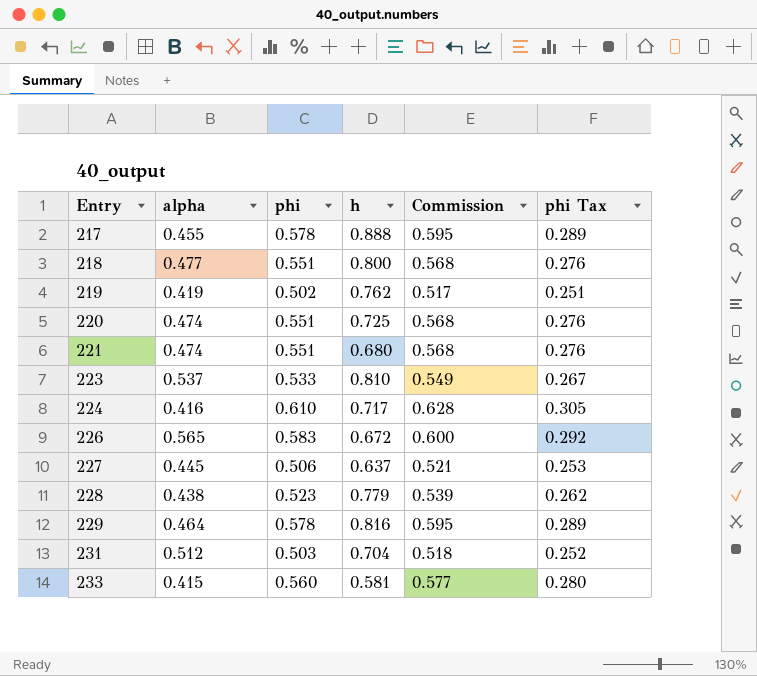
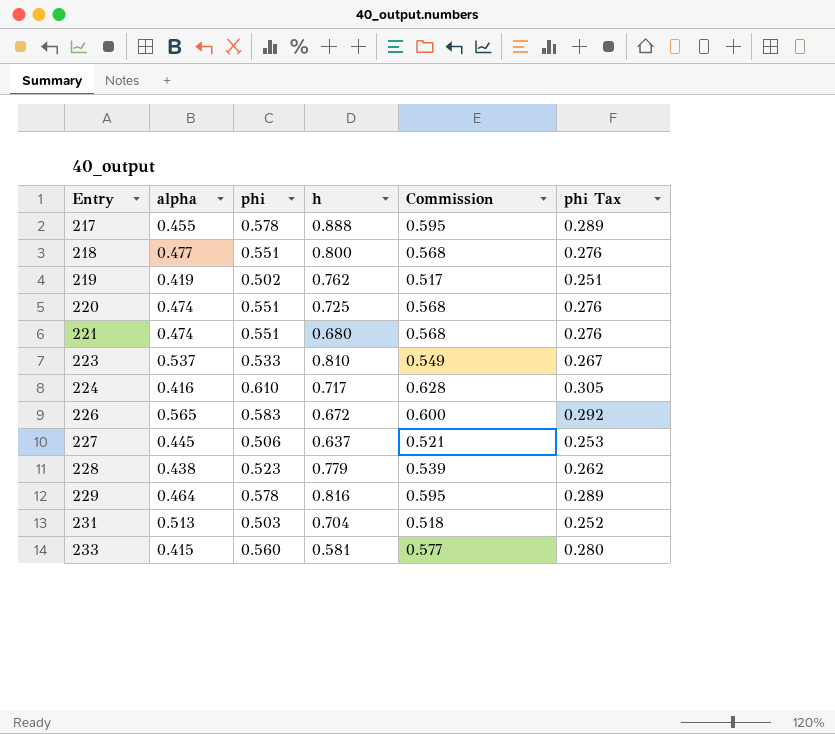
231 | alpha: 0.512 -> 0.513

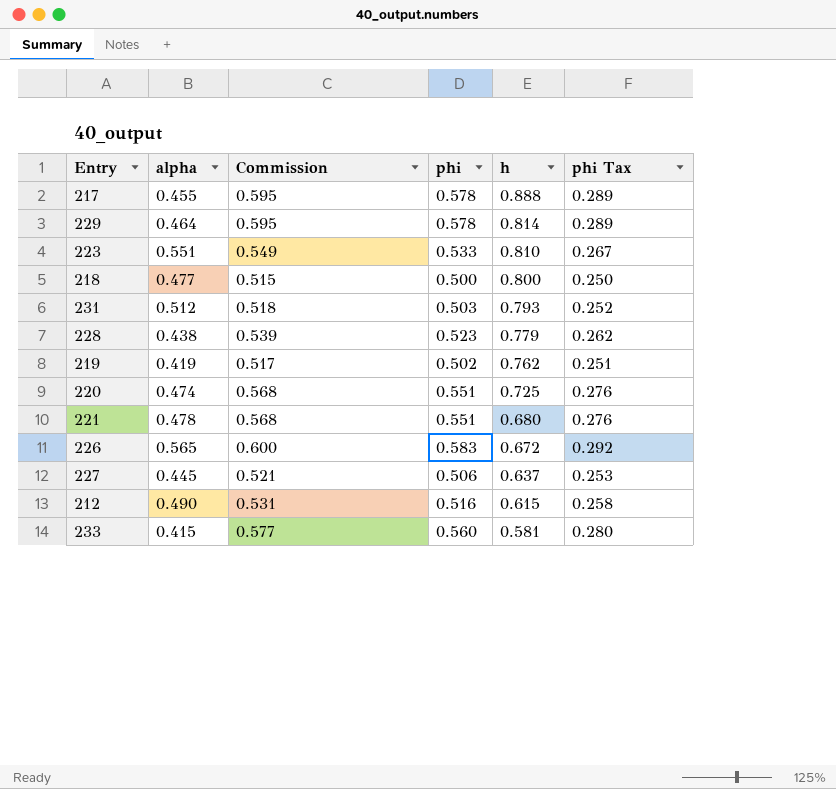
row order: Entry ascending -> h descending
column Commission | position: 5 -> 3
row 224: 0.416 | 0.610 | 0.717 | 0.628 | 0.305 -> none
229 | h: 0.816 -> 0.814
223 | alpha: 0.537 -> 0.551
218 | Commission: 0.568 -> 0.515
218 | phi: 0.551 -> 0.500
218 | phi Tax: 0.276 -> 0.250
231 | alpha: 0.513 -> 0.512
231 | h: 0.704 -> 0.793
221 | alpha: 0.474 -> 0.478
row 212: none -> 0.490 | 0.531 | 0.516 | 0.615 | 0.258

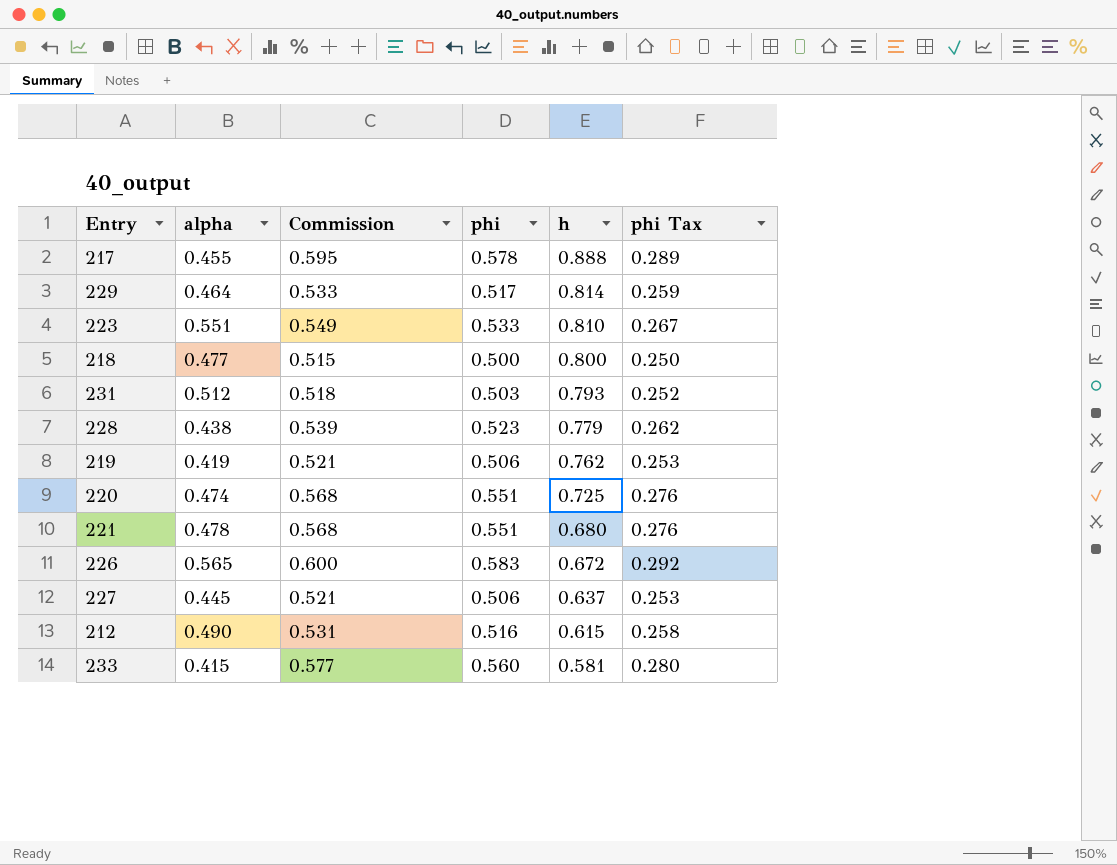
229 | Commission: 0.595 -> 0.533
229 | phi: 0.578 -> 0.517
229 | phi Tax: 0.289 -> 0.259
219 | Commission: 0.517 -> 0.521
219 | phi: 0.502 -> 0.506
219 | phi Tax: 0.251 -> 0.253

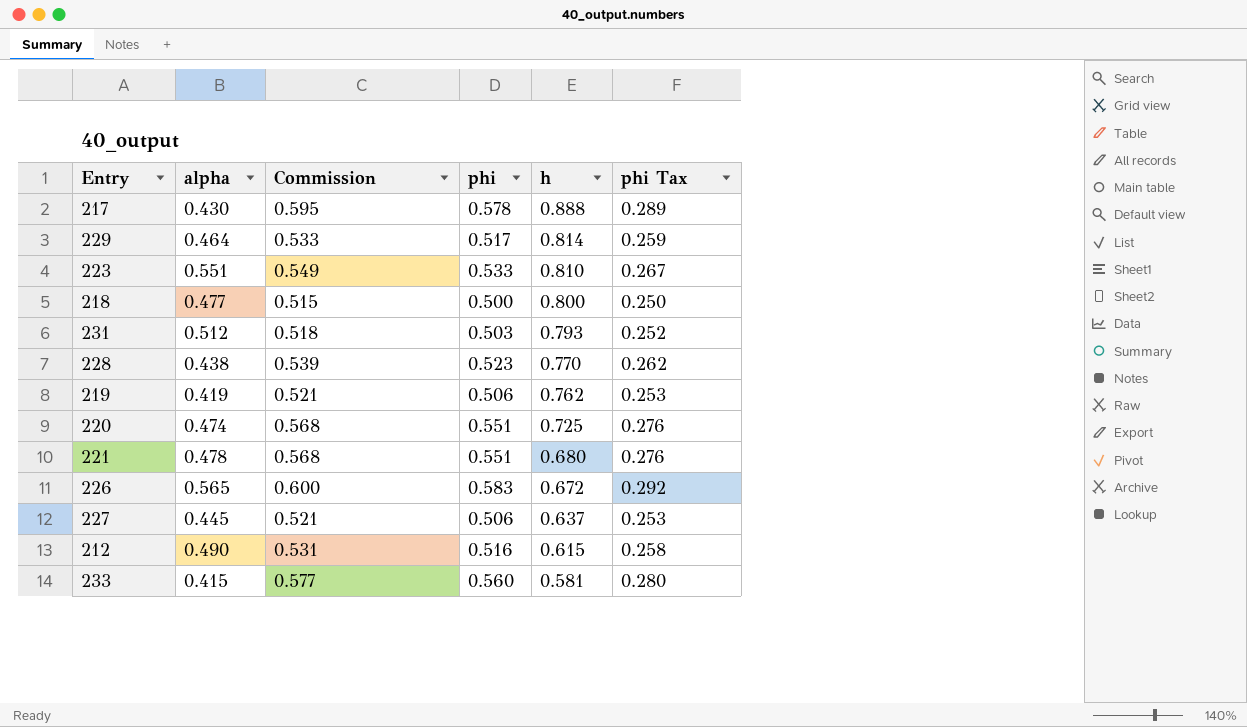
217 | alpha: 0.455 -> 0.430
228 | h: 0.779 -> 0.770

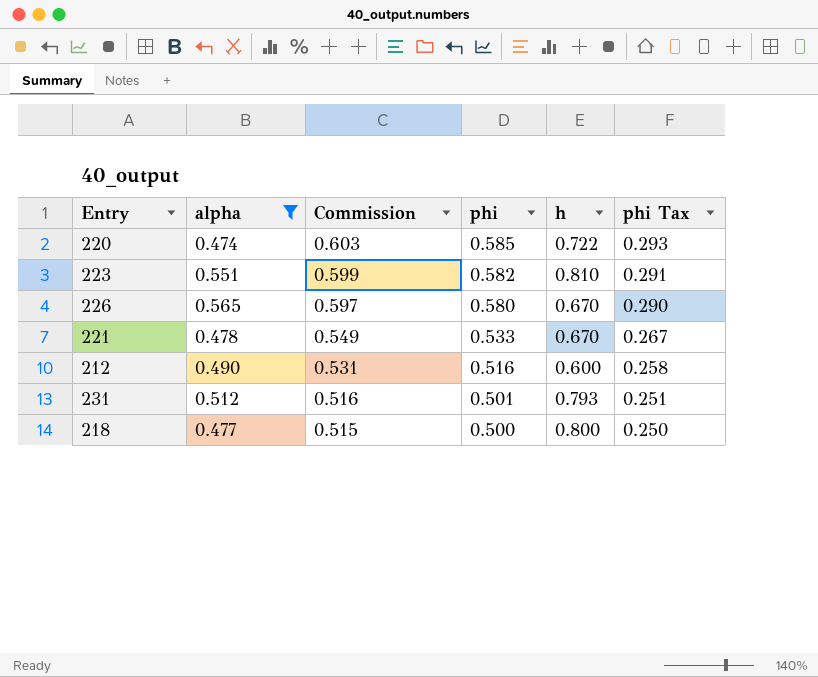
filter: none -> alpha >= 0.474
row order: h descending -> Commission descending
220 | Commission: 0.568 -> 0.603
220 | phi: 0.551 -> 0.585
220 | h: 0.725 -> 0.722
220 | phi Tax: 0.276 -> 0.293
223 | Commission: 0.549 -> 0.599
223 | phi: 0.533 -> 0.582
223 | phi Tax: 0.267 -> 0.291
226 | Commission: 0.600 -> 0.597
226 | phi: 0.583 -> 0.580
226 | h: 0.672 -> 0.670
226 | phi Tax: 0.292 -> 0.290
221 | Commission: 0.568 -> 0.549
221 | phi: 0.551 -> 0.533
221 | h: 0.680 -> 0.670
221 | phi Tax: 0.276 -> 0.267
212 | h: 0.615 -> 0.600
231 | Commission: 0.518 -> 0.516
231 | phi: 0.503 -> 0.501
231 | phi Tax: 0.252 -> 0.251

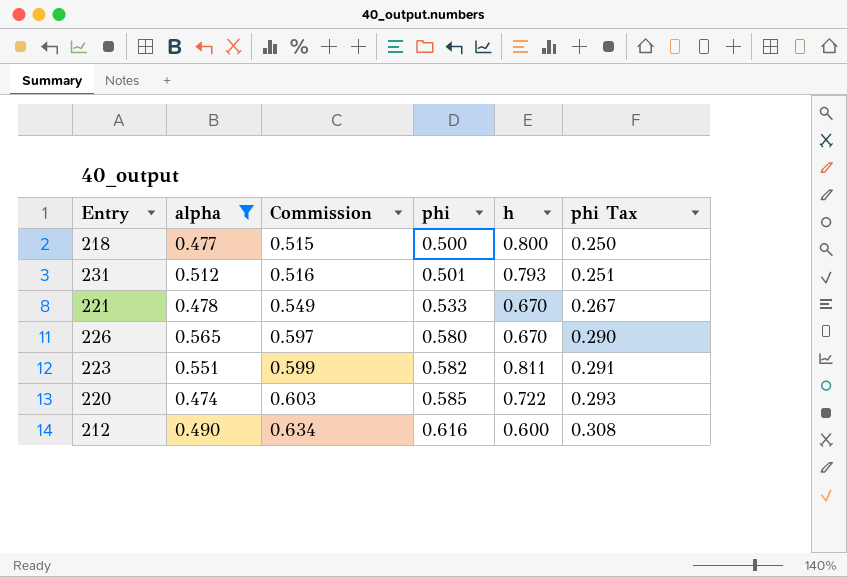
row order: Commission descending -> Commission ascending
223 | h: 0.810 -> 0.811
212 | Commission: 0.531 -> 0.634
212 | phi: 0.516 -> 0.616
212 | phi Tax: 0.258 -> 0.308

